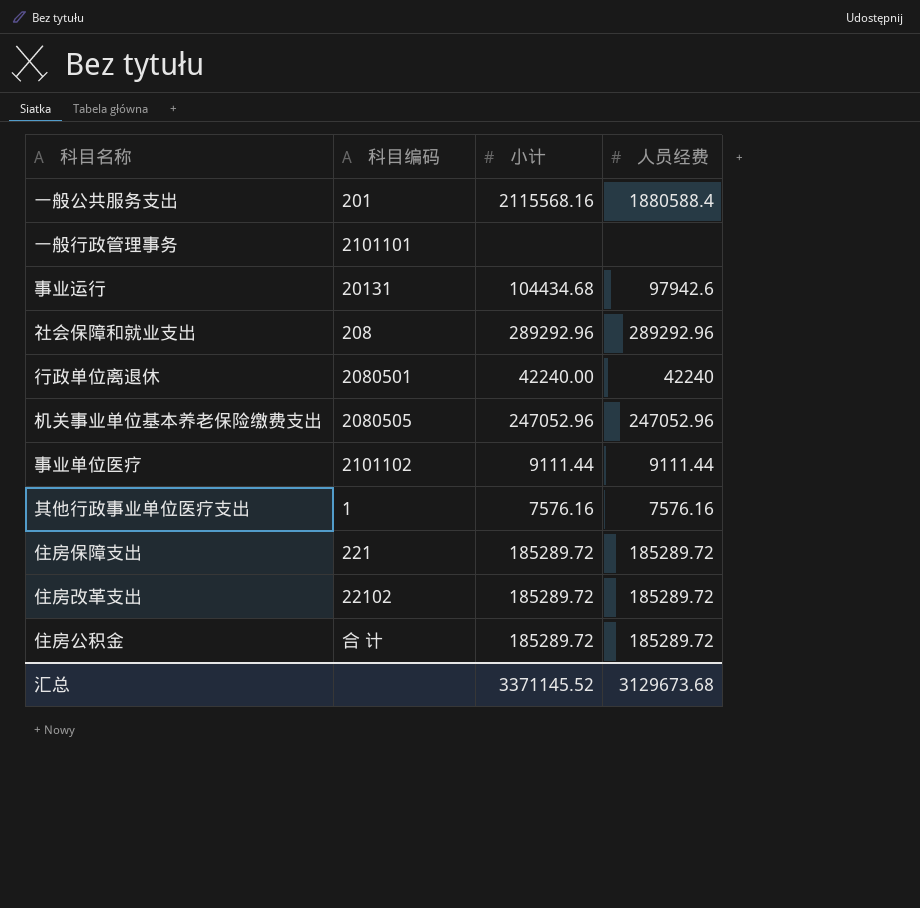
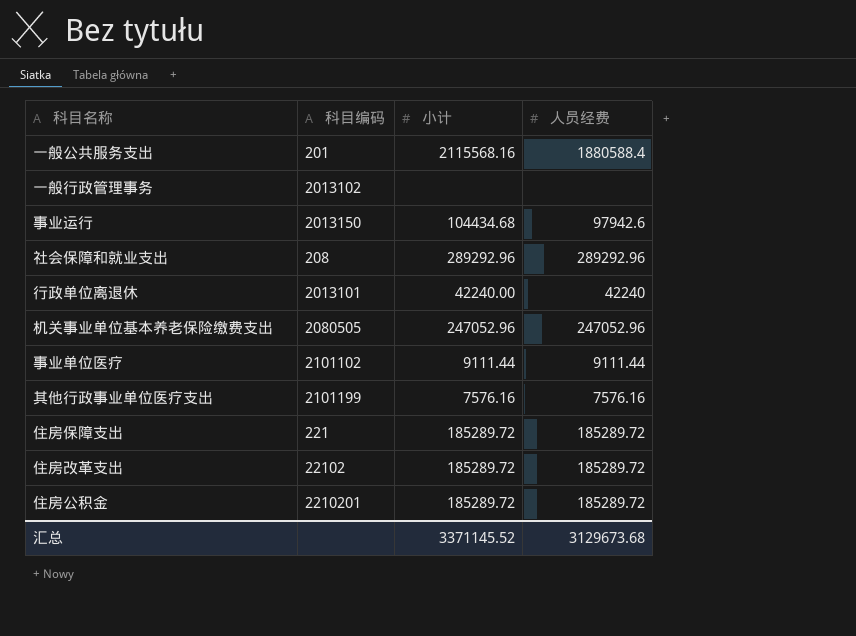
一般行政管理事务 | 科目编码: 2101101 -> 2013102
事业运行 | 科目编码: 20131 -> 2013150
行政单位离退休 | 科目编码: 2080501 -> 2013101
其他行政事业单位医疗支出 | 科目编码: 1 -> 2101199
住房公积金 | 科目编码: 合 计 -> 2210201

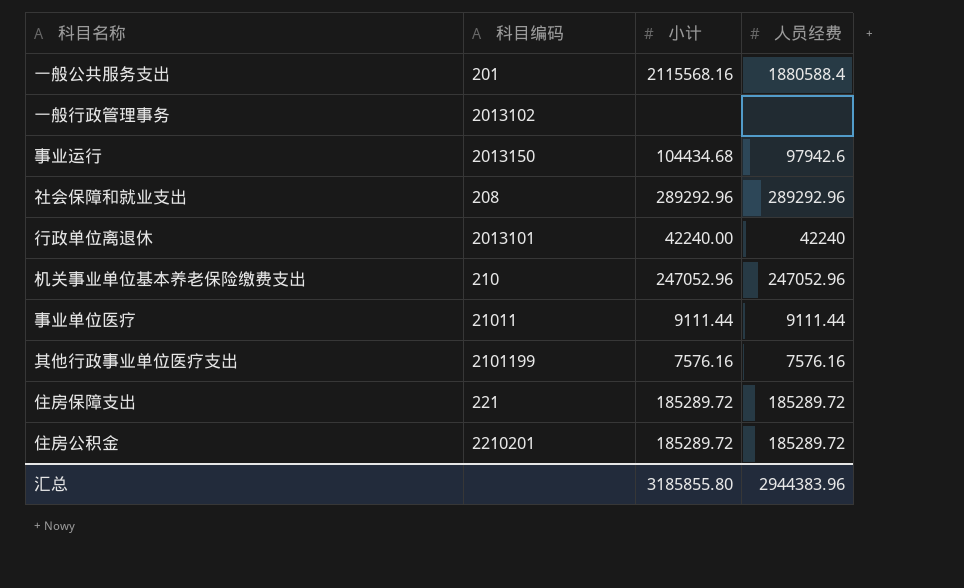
row 住房改革支出: 22102 | 185289.72 | 185289.72 -> none
机关事业单位基本养老保险缴费支出 | 科目编码: 2080505 -> 210
事业单位医疗 | 科目编码: 2101102 -> 21011
汇总 | 小计: 3371145.52 -> 3185855.80
汇总 | 人员经费: 3129673.68 -> 2944383.96

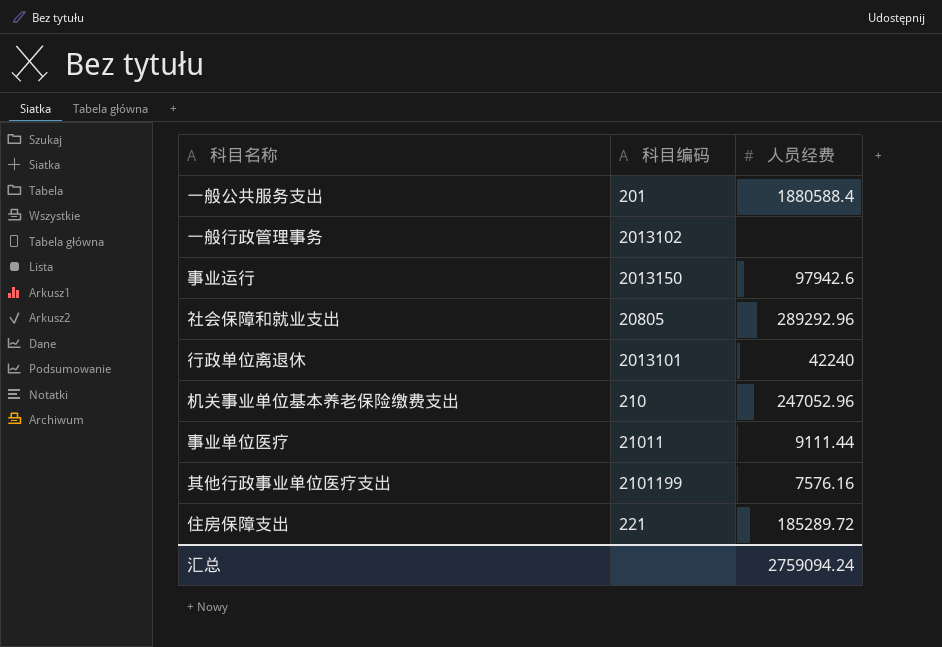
column 小计 | position: 3 -> none
row 住房公积金: 2210201 | 185289.72 | 185289.72 -> none
社会保障和就业支出 | 科目编码: 208 -> 20805
汇总 | 人员经费: 2944383.96 -> 2759094.24

